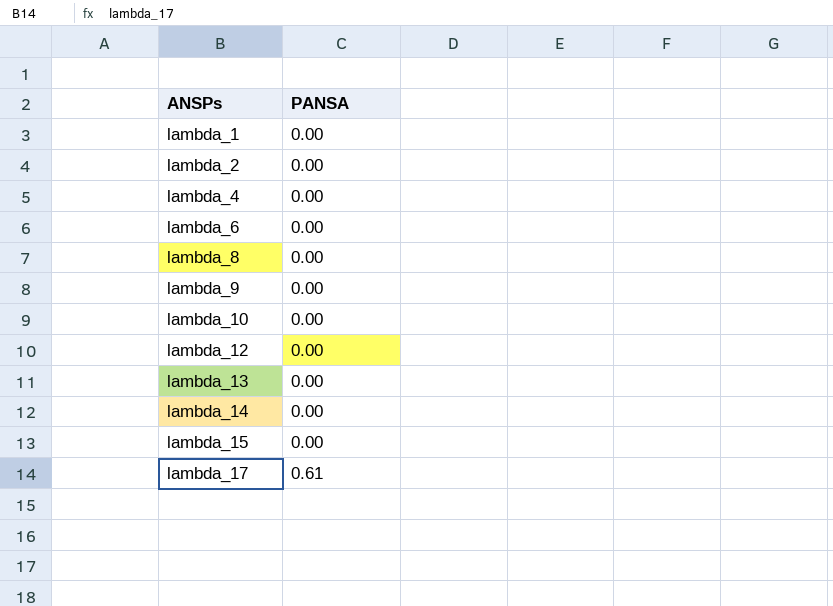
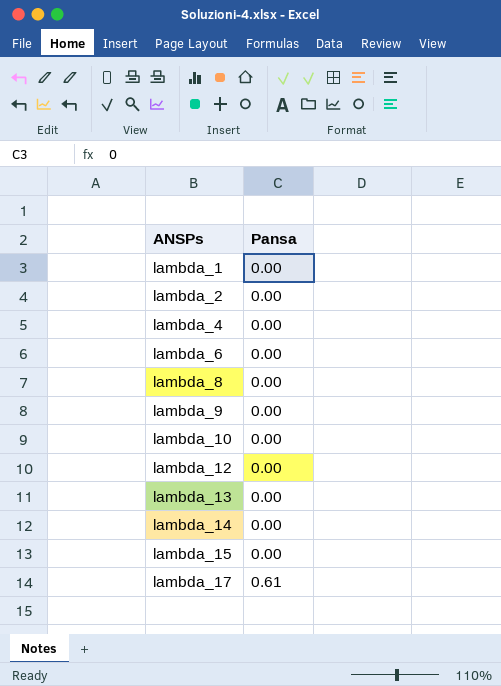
column name: PANSA -> Pansa

